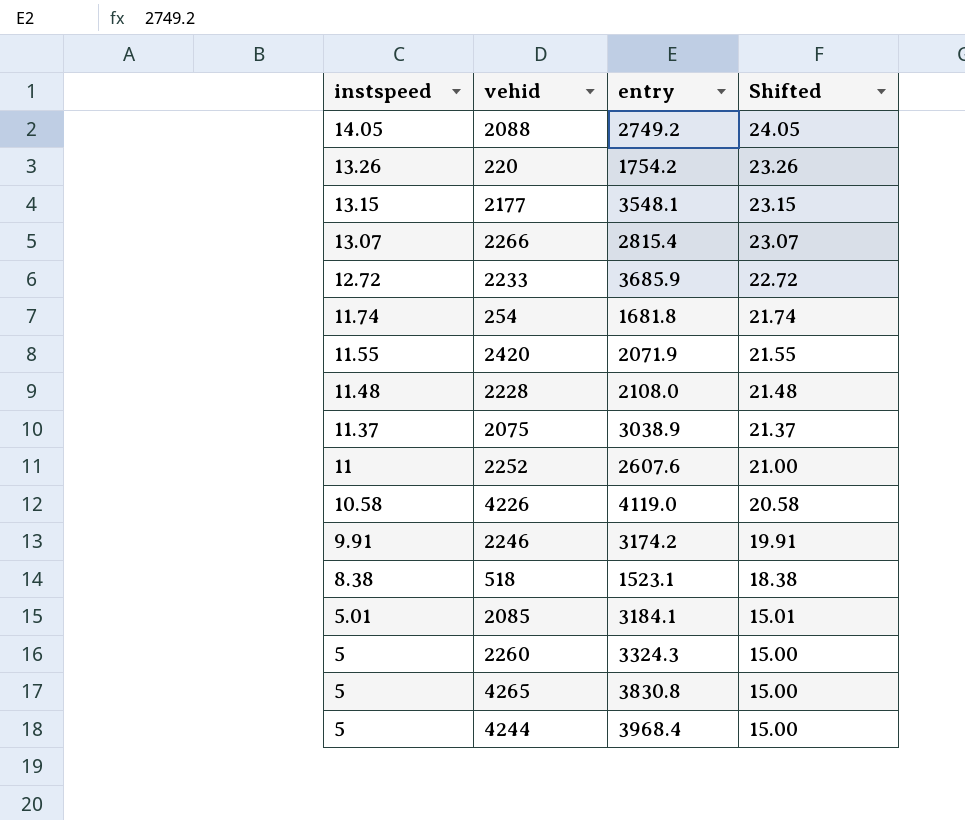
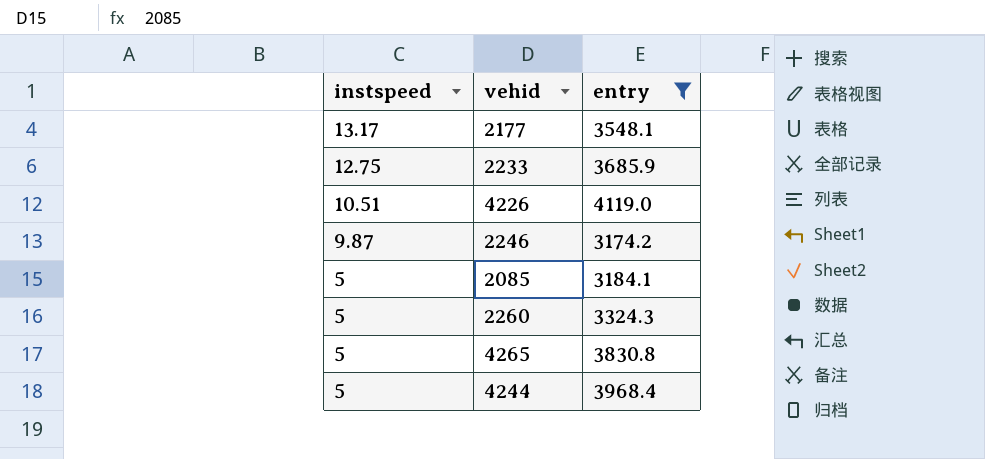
filter: none -> entry >= 3174.2
column Shifted | formula: [instspeed] + 10 -> none
2177 | instspeed: 13.15 -> 13.17
2233 | instspeed: 12.72 -> 12.75
4226 | instspeed: 10.58 -> 10.51
2246 | instspeed: 9.91 -> 9.87
2085 | instspeed: 5.01 -> 5

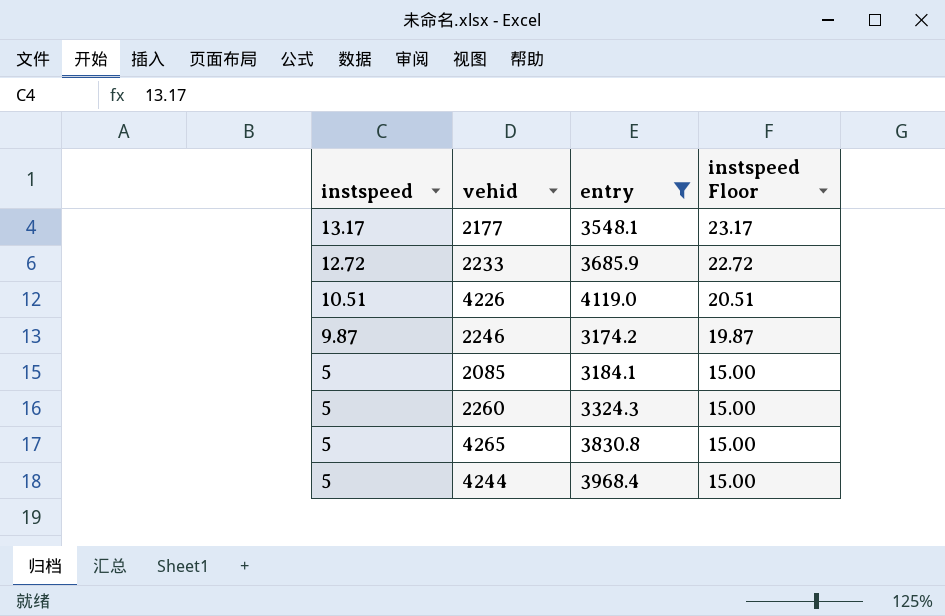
column instspeed Floor | formula: none -> [instspeed] + 10
2233 | instspeed: 12.75 -> 12.72

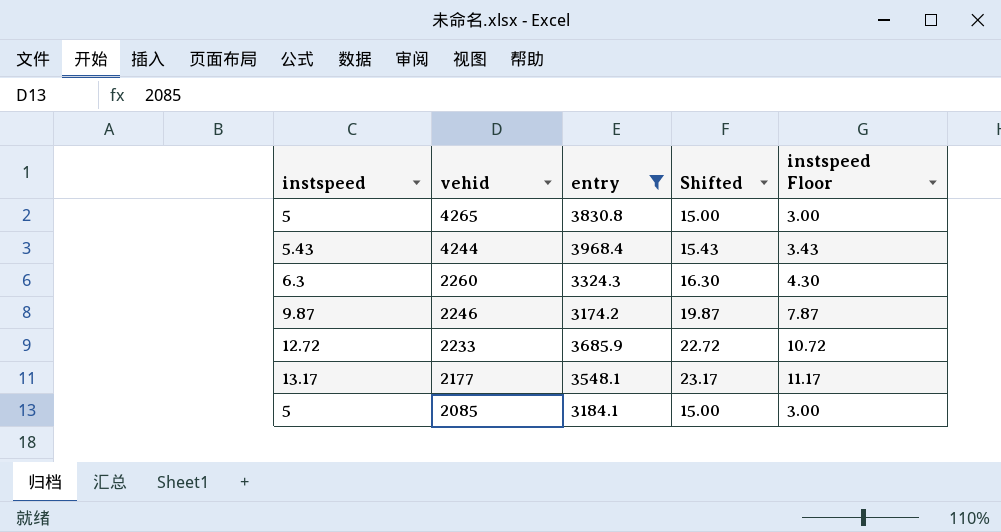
row order: instspeed descending -> vehid descending
column Shifted | formula: none -> [instspeed] + 10
column instspeed Floor | formula: [instspeed] + 10 -> [instspeed] - 2
row 4226: 10.51 | 4119.0 | 20.51 -> none
4244 | instspeed: 5 -> 5.43
2260 | instspeed: 5 -> 6.3

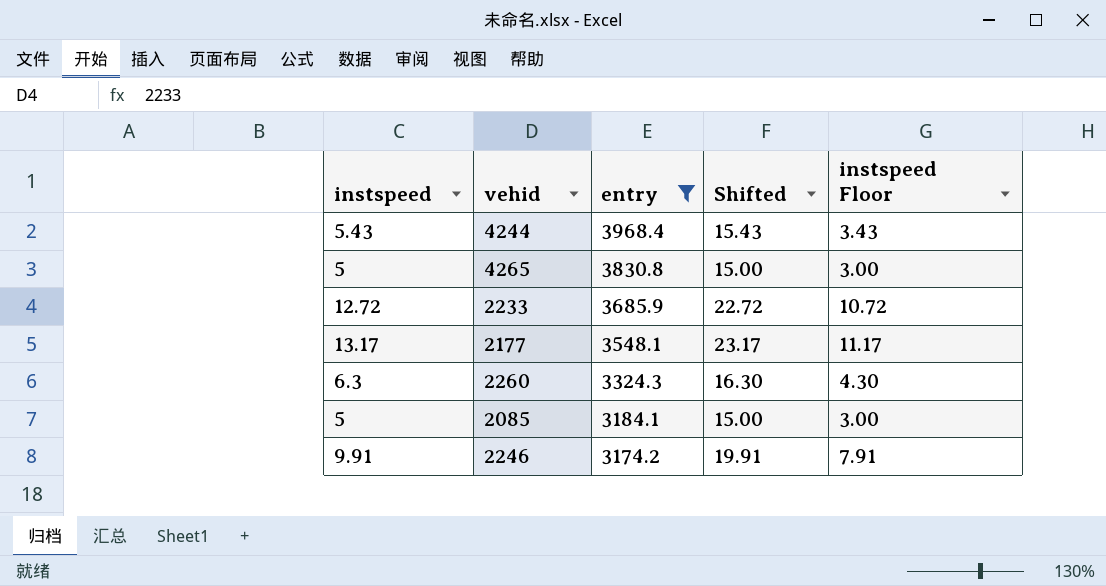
row order: vehid descending -> entry descending
2246 | instspeed: 9.87 -> 9.91
2246 | Shifted: 19.87 -> 19.91
2246 | instspeed Floor: 7.87 -> 7.91

